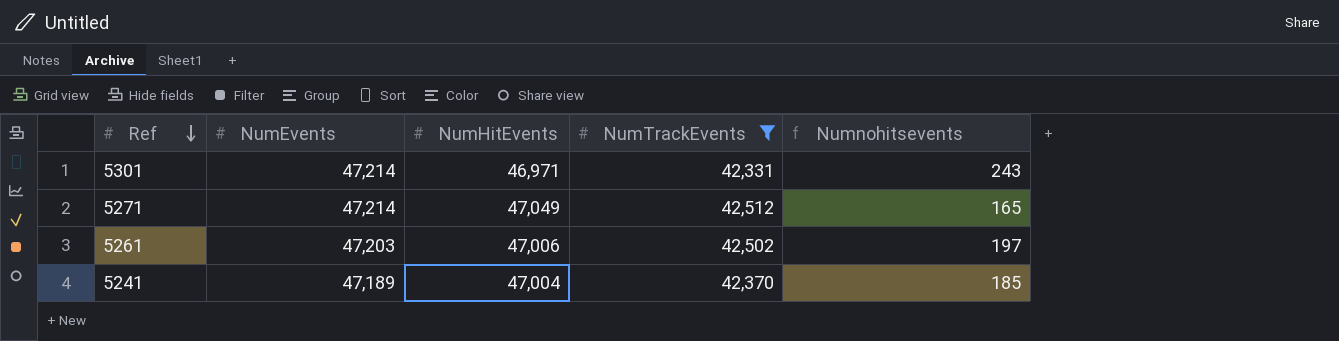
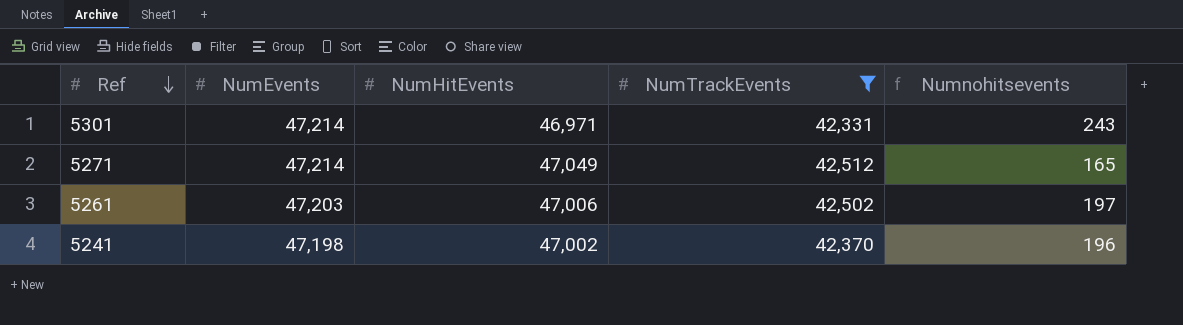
5241 | NumEvents: 47,189 -> 47,198
5241 | NumHitEvents: 47,004 -> 47,002
5241 | Numnohitsevents: 185 -> 196

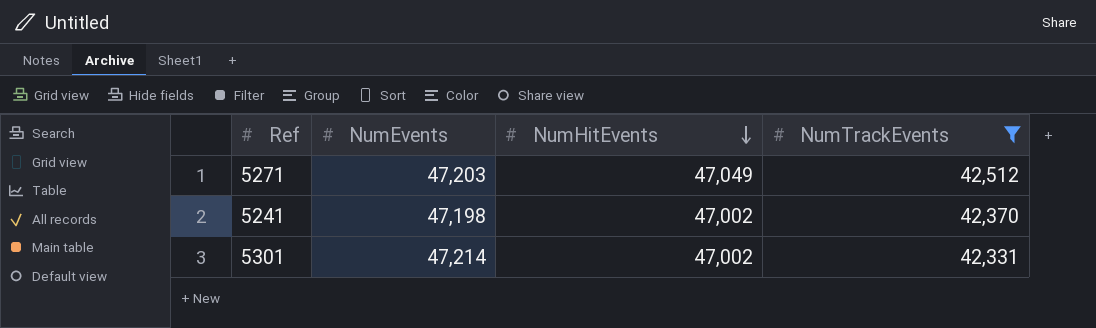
row order: Ref descending -> NumHitEvents descending
column Numnohitsevents | formula: [NumEvents] - [NumHitEvents] -> none
row 5261: 47,203 | 47,006 | 42,502 | 197 -> none
5271 | NumEvents: 47,214 -> 47,203
5301 | NumHitEvents: 46,971 -> 47,002

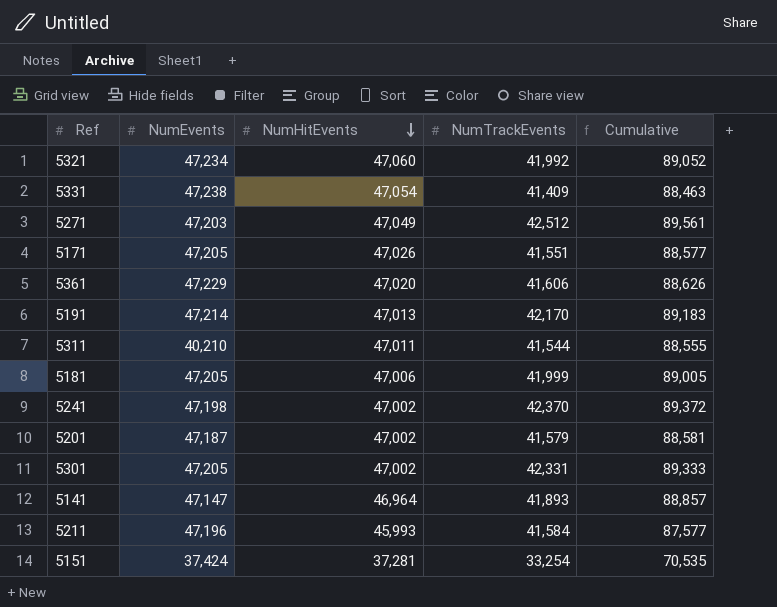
filter: NumTrackEvents >= 42,331 -> none
column Cumulative | formula: none -> [NumHitEvents] + [NumTrackEvents]
5301 | NumEvents: 47,214 -> 47,205

